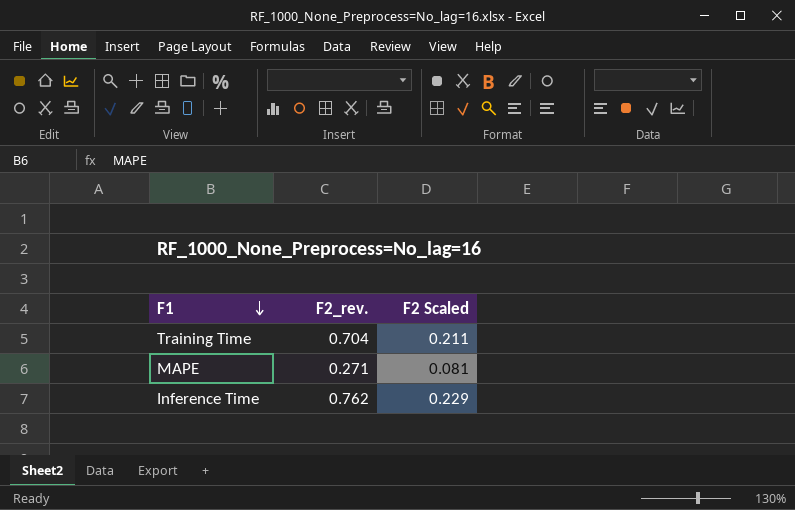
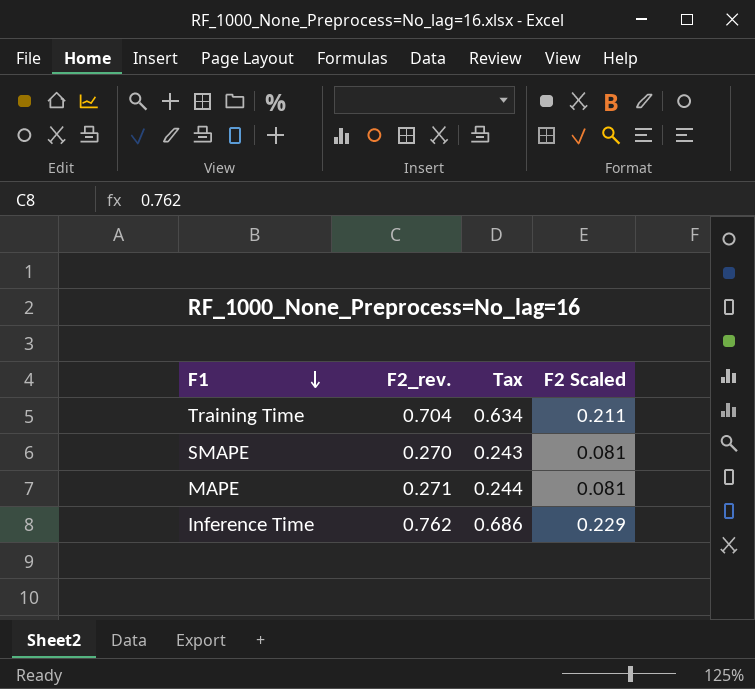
column Tax | formula: none -> [F2_rev.] * 0.9
row SMAPE: none -> 0.270 | 0.243 | 0.081

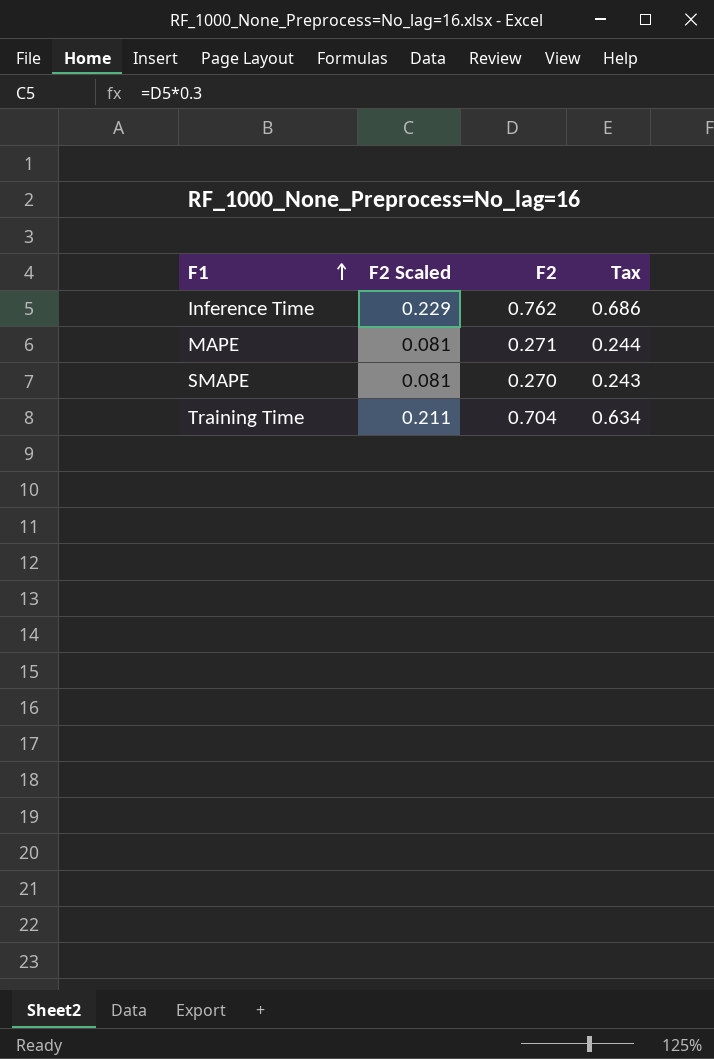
row order: F1 descending -> F1 ascending
column F2 Scaled | position: 4 -> 2
column name: F2_rev. -> F2

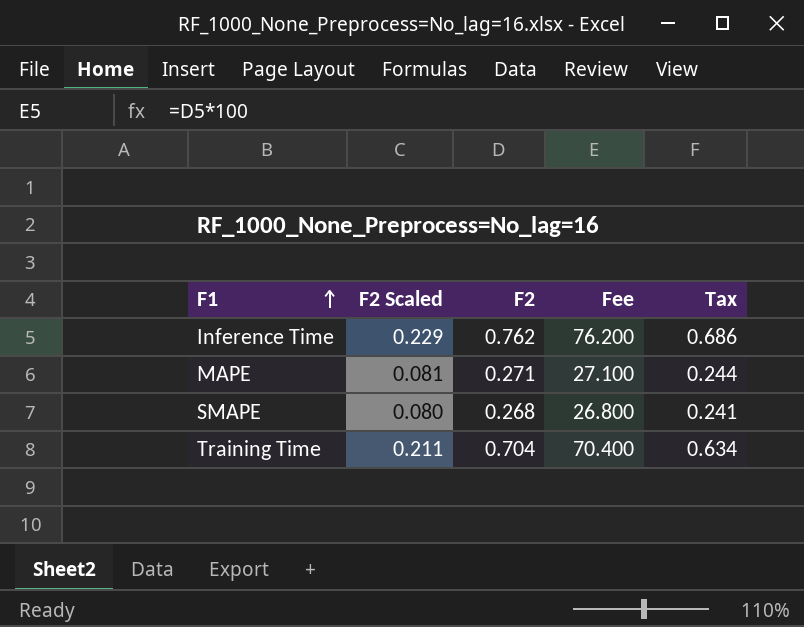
column Fee | formula: none -> [F2] * 100
SMAPE | F2 Scaled: 0.081 -> 0.080
SMAPE | F2: 0.270 -> 0.268
SMAPE | Tax: 0.243 -> 0.241

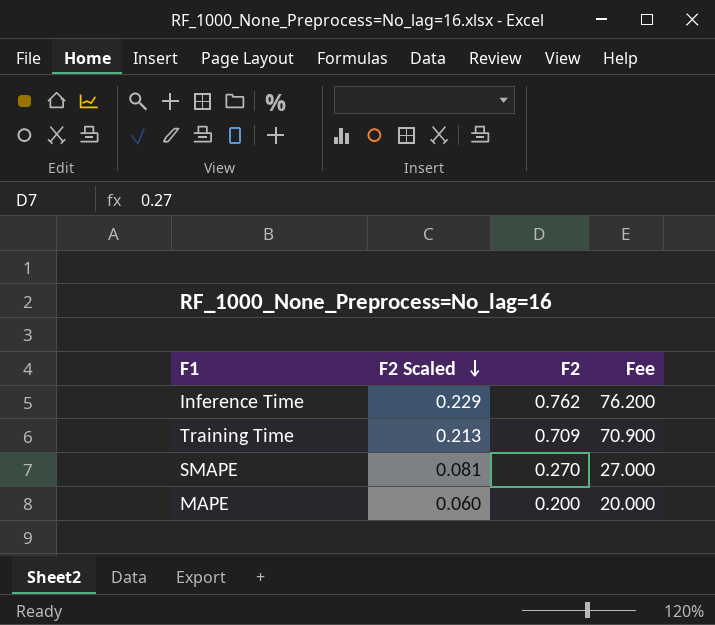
row order: F1 ascending -> F2 Scaled descending
column Tax | formula: [F2] * 0.9 -> none
Training Time | F2 Scaled: 0.211 -> 0.213
Training Time | F2: 0.704 -> 0.709
Training Time | Fee: 70.400 -> 70.900
SMAPE | F2 Scaled: 0.080 -> 0.081
SMAPE | F2: 0.268 -> 0.270
SMAPE | Fee: 26.800 -> 27.000
MAPE | F2 Scaled: 0.081 -> 0.060
MAPE | F2: 0.271 -> 0.200
MAPE | Fee: 27.100 -> 20.000

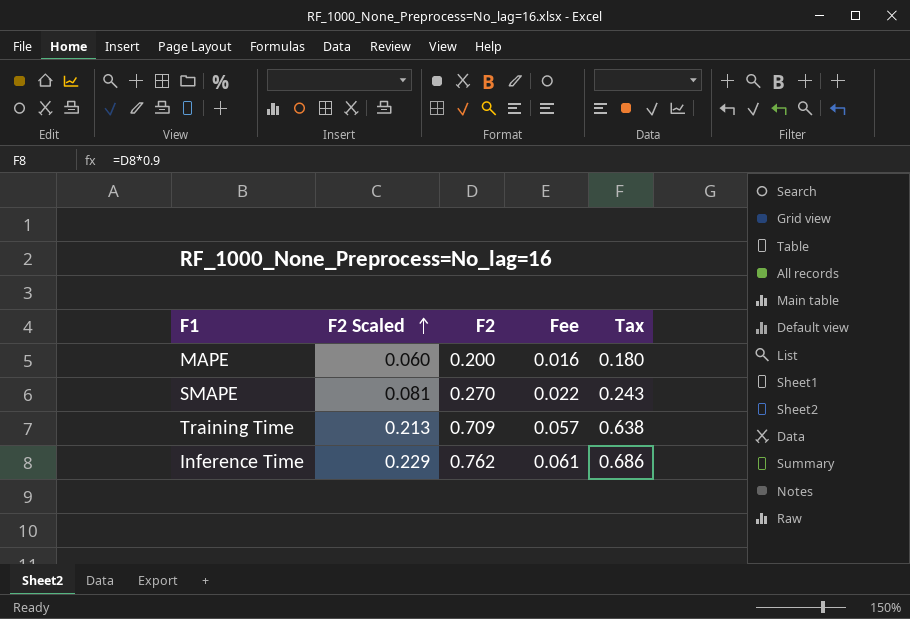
row order: F2 Scaled descending -> F2 Scaled ascending
column Fee | formula: [F2] * 100 -> [F2] * 0.08
column Tax | formula: none -> [F2] * 0.9

